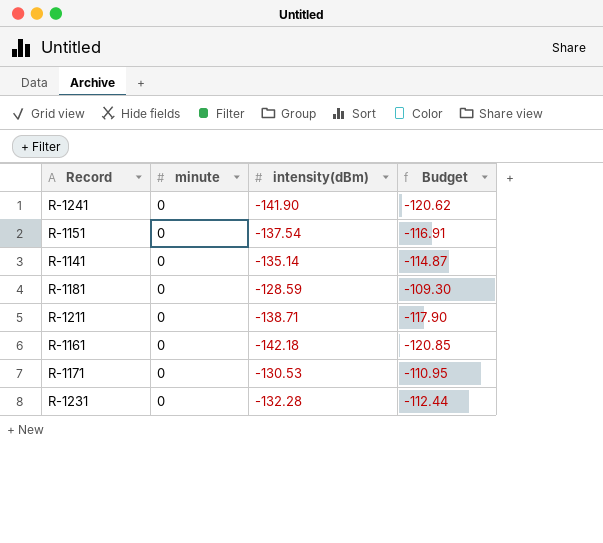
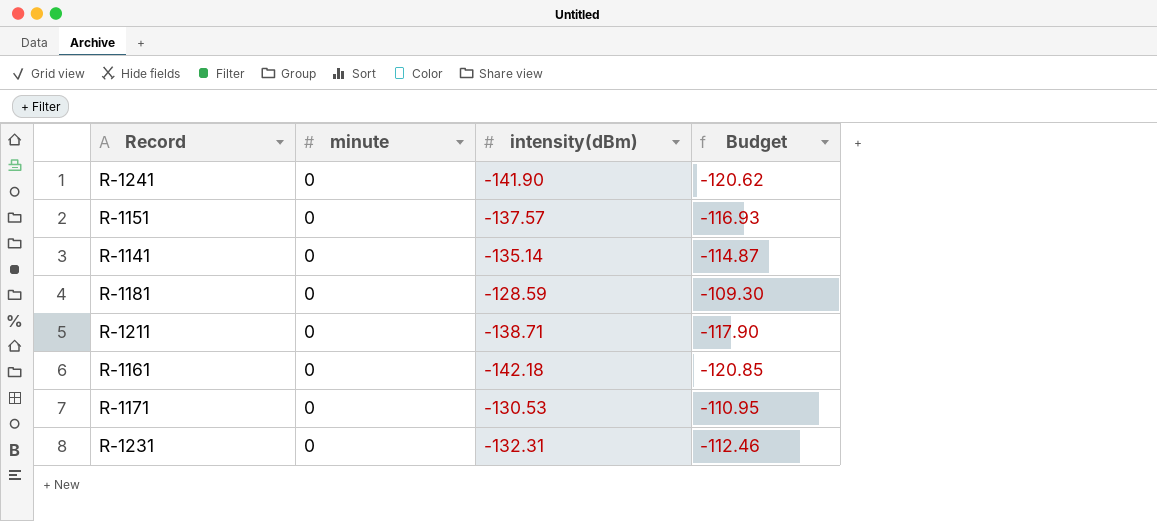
R-1151 | intensity(dBm): -137.54 -> -137.57
R-1151 | Budget: -116.91 -> -116.93
R-1231 | intensity(dBm): -132.28 -> -132.31
R-1231 | Budget: -112.44 -> -112.46

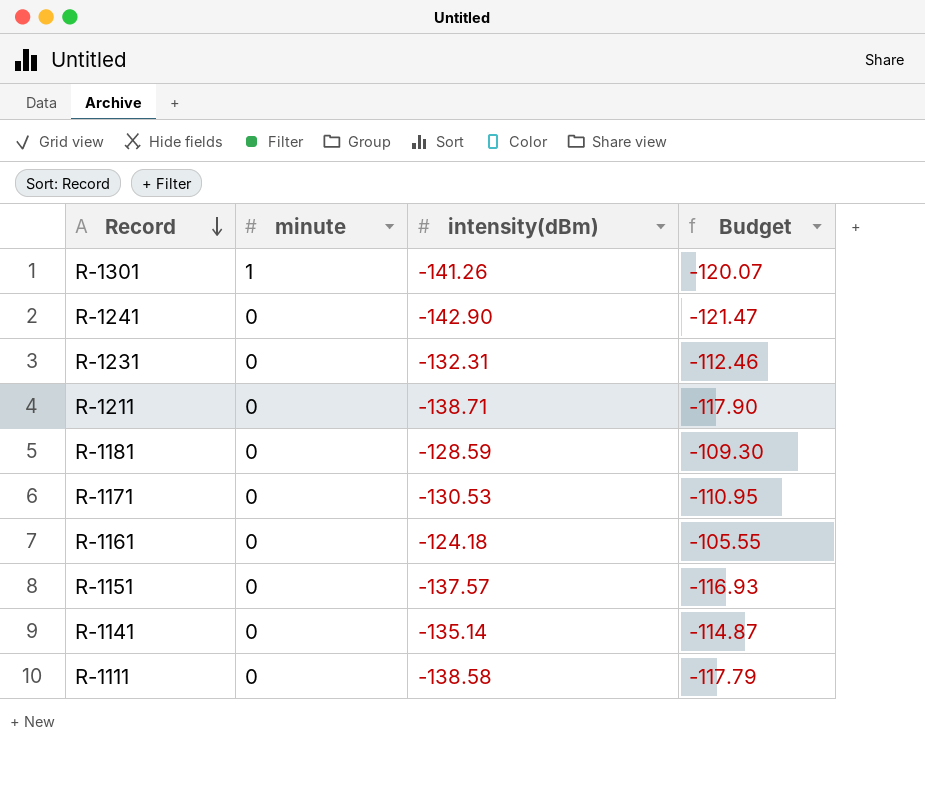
row order: none -> Record descending
row R-1301: none -> 1 | -141.26 | -120.07
R-1241 | intensity(dBm): -141.90 -> -142.90
R-1241 | Budget: -120.62 -> -121.47
R-1161 | intensity(dBm): -142.18 -> -124.18
R-1161 | Budget: -120.85 -> -105.55
row R-1111: none -> 0 | -138.58 | -117.79

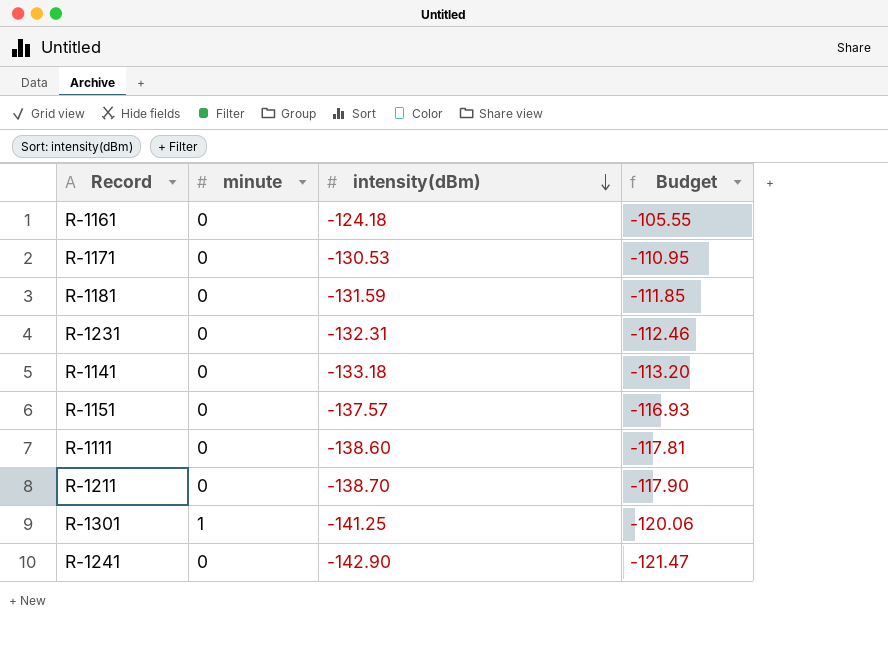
row order: Record descending -> intensity(dBm) descending
R-1181 | intensity(dBm): -128.59 -> -131.59
R-1181 | Budget: -109.30 -> -111.85
R-1141 | intensity(dBm): -135.14 -> -133.18
R-1141 | Budget: -114.87 -> -113.20
R-1111 | intensity(dBm): -138.58 -> -138.60
R-1111 | Budget: -117.79 -> -117.81
R-1211 | intensity(dBm): -138.71 -> -138.70
R-1301 | intensity(dBm): -141.26 -> -141.25
R-1301 | Budget: -120.07 -> -120.06

